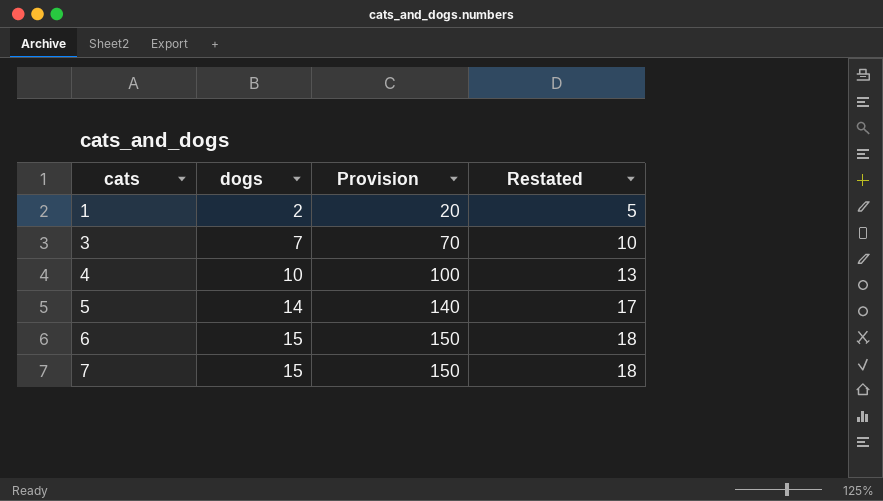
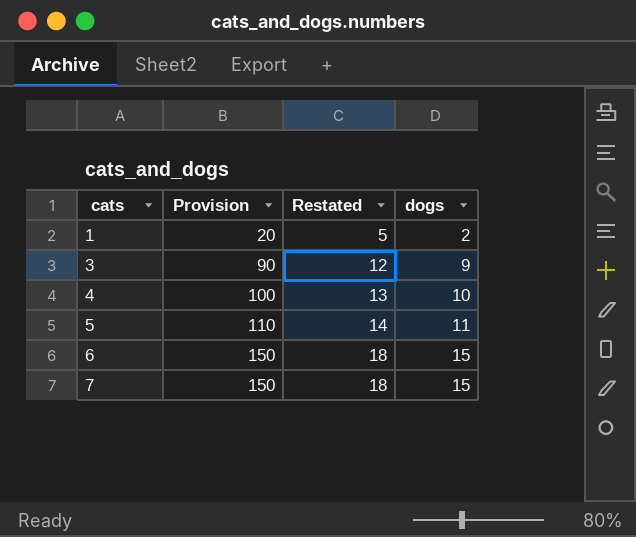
column dogs | position: 2 -> 4
3 | Provision: 70 -> 90
3 | Restated: 10 -> 12
3 | dogs: 7 -> 9
5 | Provision: 140 -> 110
5 | Restated: 17 -> 14
5 | dogs: 14 -> 11

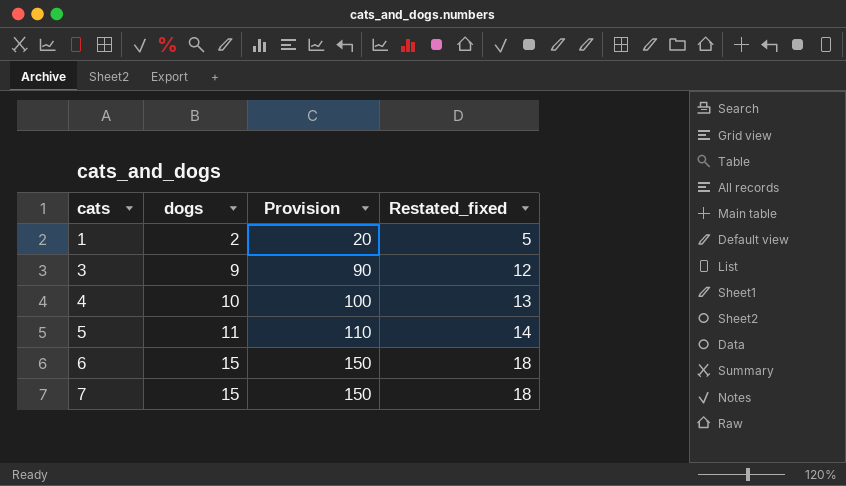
column dogs | position: 4 -> 2
column name: Restated -> Restated_fixed

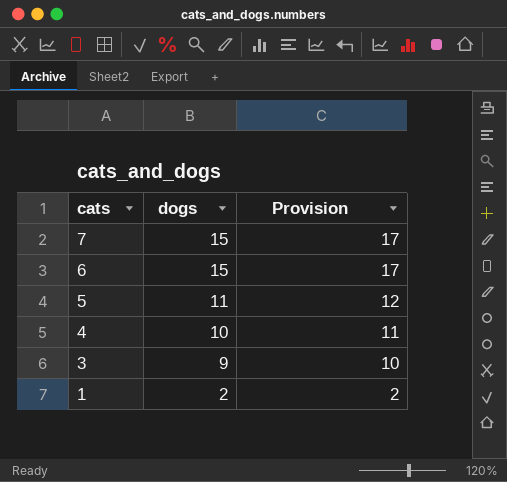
row order: cats ascending -> cats descending
column Restated_fixed | formula: [dogs] + 3 -> none
column Provision | formula: [dogs] * 10 -> [dogs] * 1.1

